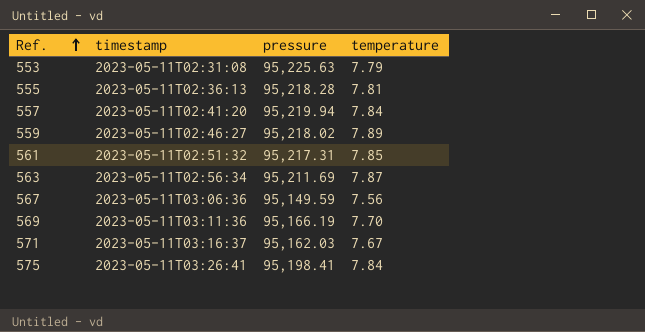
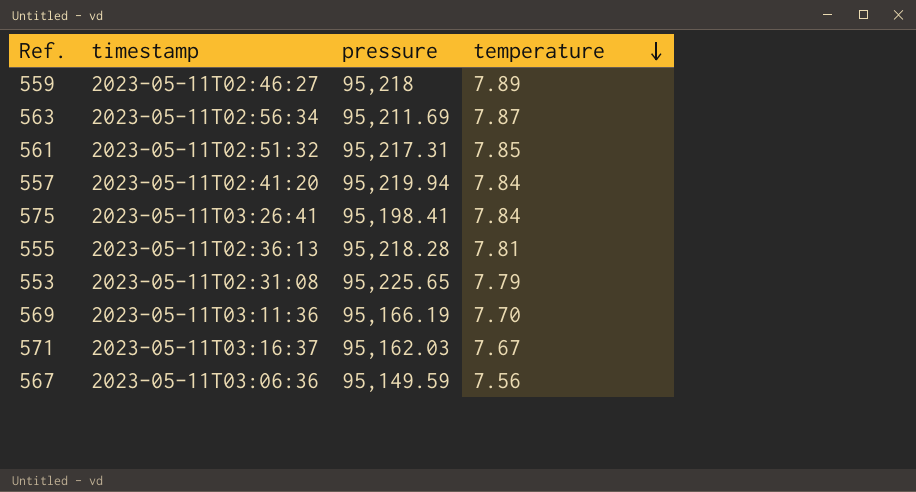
row order: Ref. ascending -> temperature descending
559 | pressure: 95,218.02 -> 95,218
553 | pressure: 95,225.63 -> 95,225.65

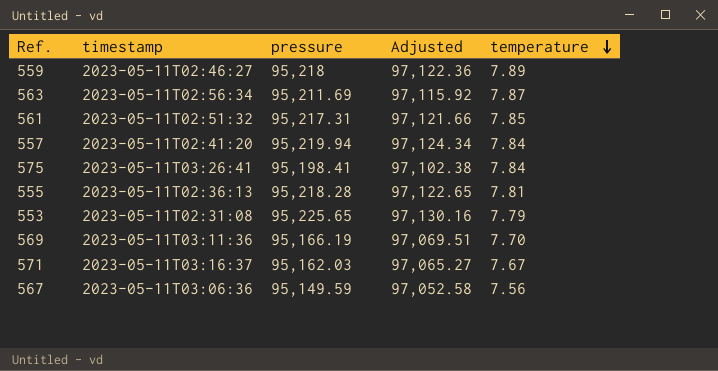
column Adjusted | formula: none -> [pressure] * 1.02

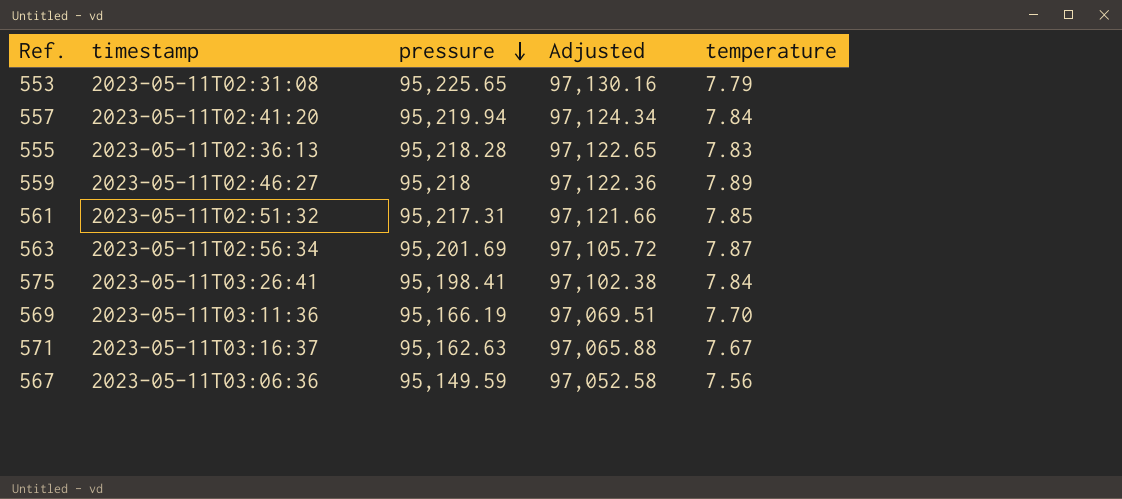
row order: temperature descending -> pressure descending
555 | temperature: 7.81 -> 7.83
563 | pressure: 95,211.69 -> 95,201.69
563 | Adjusted: 97,115.92 -> 97,105.72
571 | pressure: 95,162.03 -> 95,162.63
571 | Adjusted: 97,065.27 -> 97,065.88

